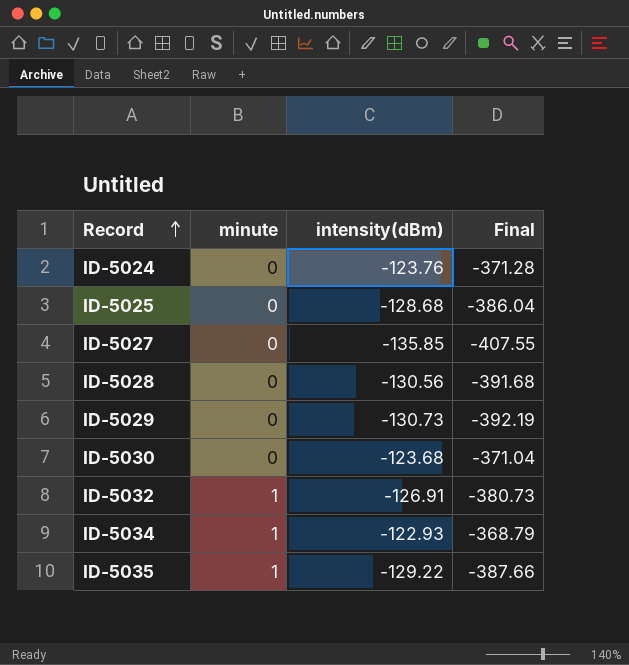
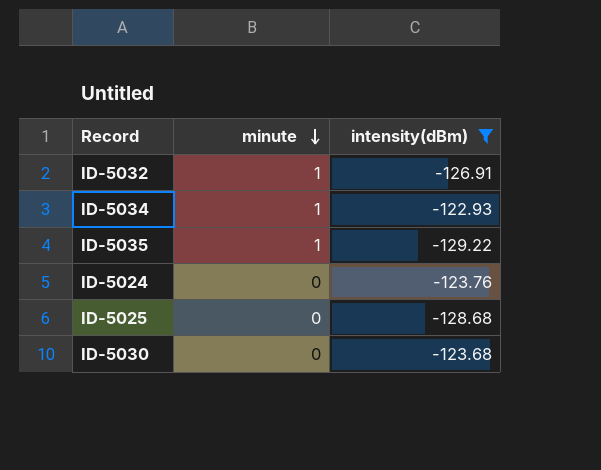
filter: none -> intensity(dBm) >= -129.22
row order: Record ascending -> minute descending
column Final | formula: [intensity(dBm)] * 3 -> none

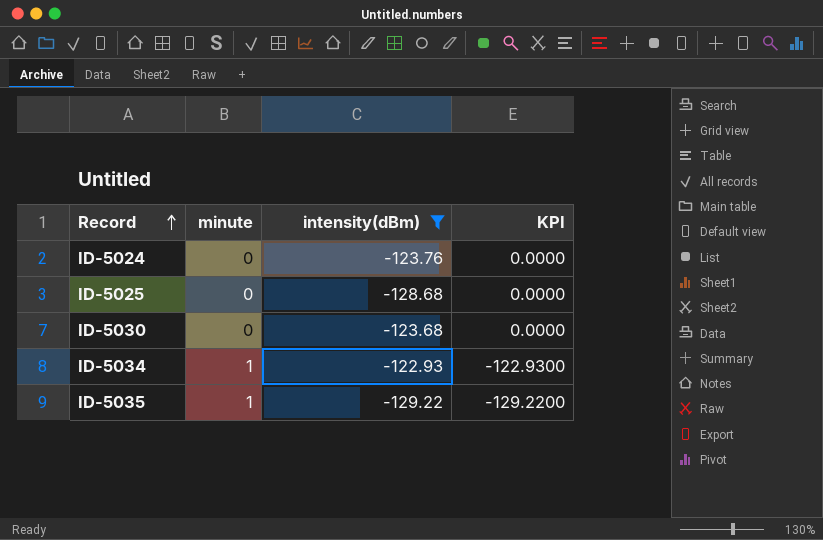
row order: minute descending -> Record ascending
column KPI | formula: none -> [minute] * [intensity(dBm)]
row ID-5032: 1 | -126.91 -> none

